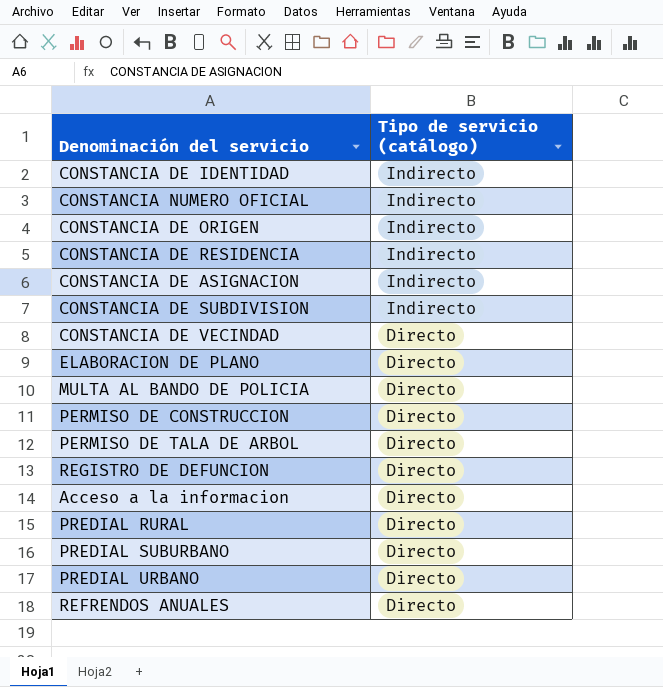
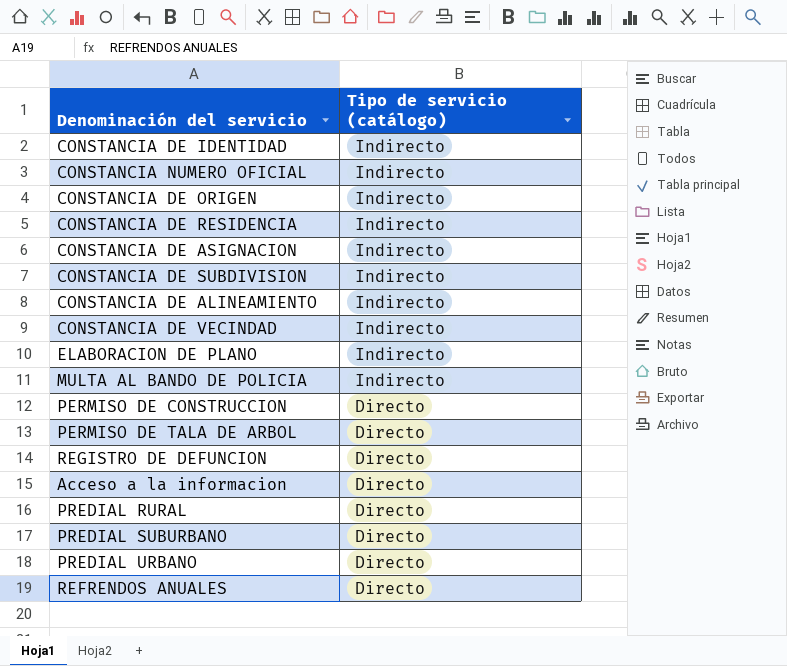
row CONSTANCIA DE ALINEAMIENTO: none -> Indirecto
CONSTANCIA DE VECINDAD | Tipo de servicio (catálogo): Directo -> Indirecto
ELABORACION DE PLANO | Tipo de servicio (catálogo): Directo -> Indirecto
MULTA AL BANDO DE POLICIA | Tipo de servicio (catálogo): Directo -> Indirecto

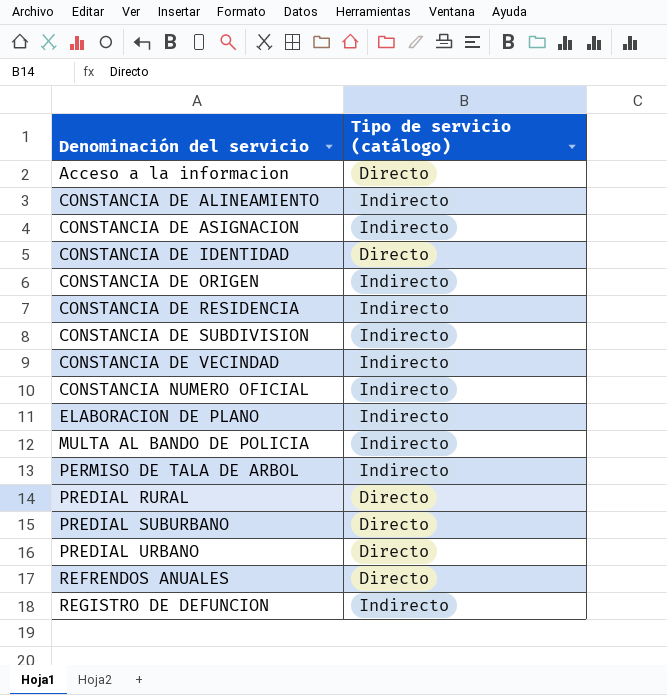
row order: Tipo de servicio (catálogo) descending -> Denominación del servicio ascending
row PERMISO DE CONSTRUCCION: Directo -> none
CONSTANCIA DE IDENTIDAD | Tipo de servicio (catálogo): Indirecto -> Directo
PERMISO DE TALA DE ARBOL | Tipo de servicio (catálogo): Directo -> Indirecto
REGISTRO DE DEFUNCION | Tipo de servicio (catálogo): Directo -> Indirecto

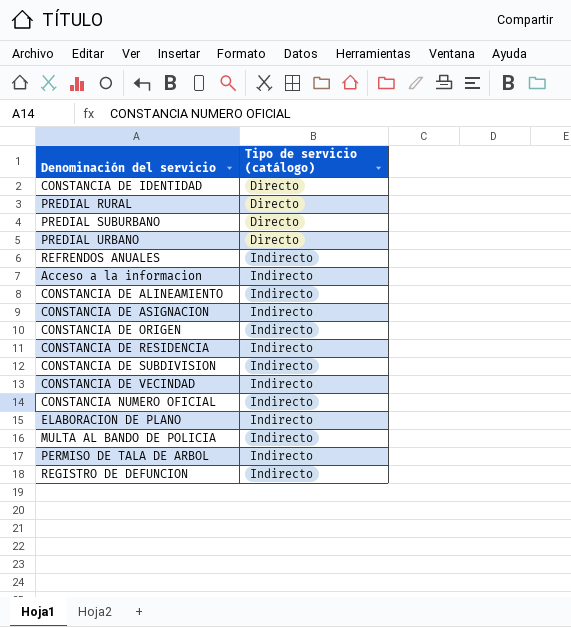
row order: Denominación del servicio ascending -> Tipo de servicio (catálogo) ascending
REFRENDOS ANUALES | Tipo de servicio (catálogo): Directo -> Indirecto
Acceso a la informacion | Tipo de servicio (catálogo): Directo -> Indirecto

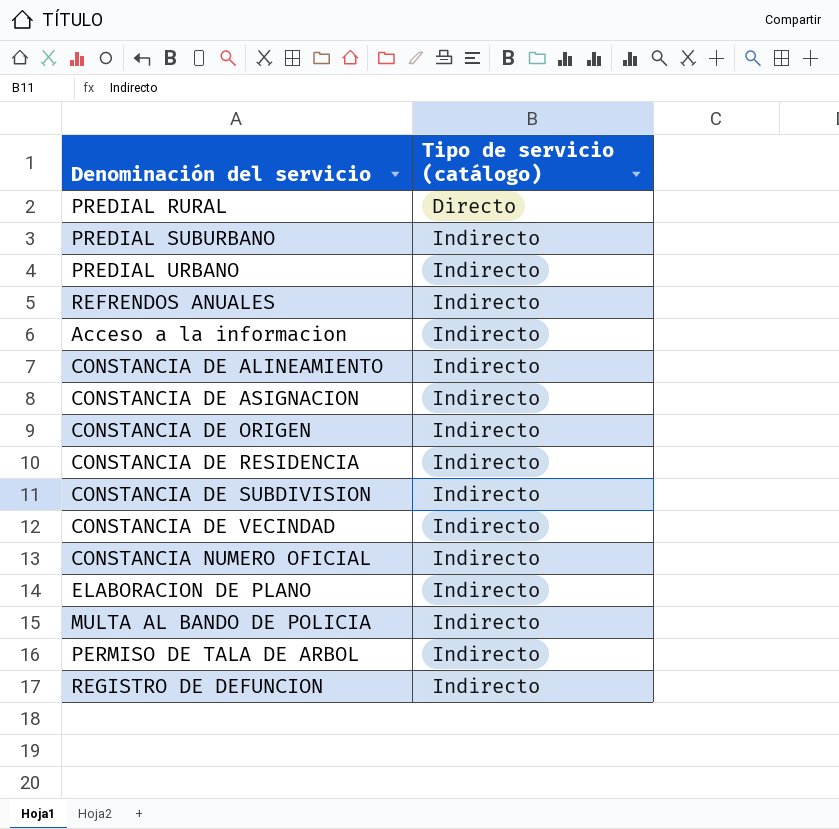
row CONSTANCIA DE IDENTIDAD: Directo -> none
PREDIAL SUBURBANO | Tipo de servicio (catálogo): Directo -> Indirecto
PREDIAL URBANO | Tipo de servicio (catálogo): Directo -> Indirecto

